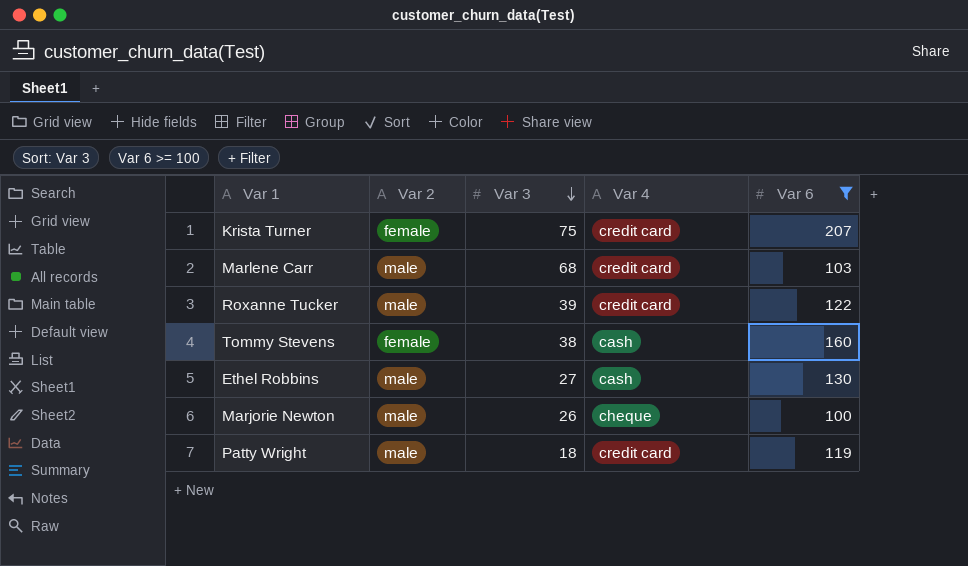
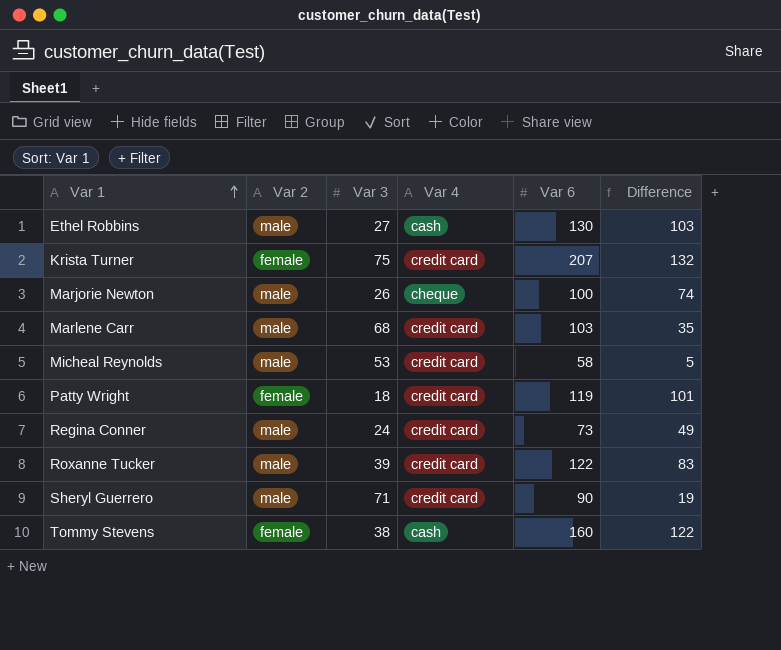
filter: Var 6 >= 100 -> none
row order: Var 3 descending -> Var 1 ascending
column Difference | formula: none -> [Var 6] - [Var 3]
Patty Wright | Var 2: male -> female

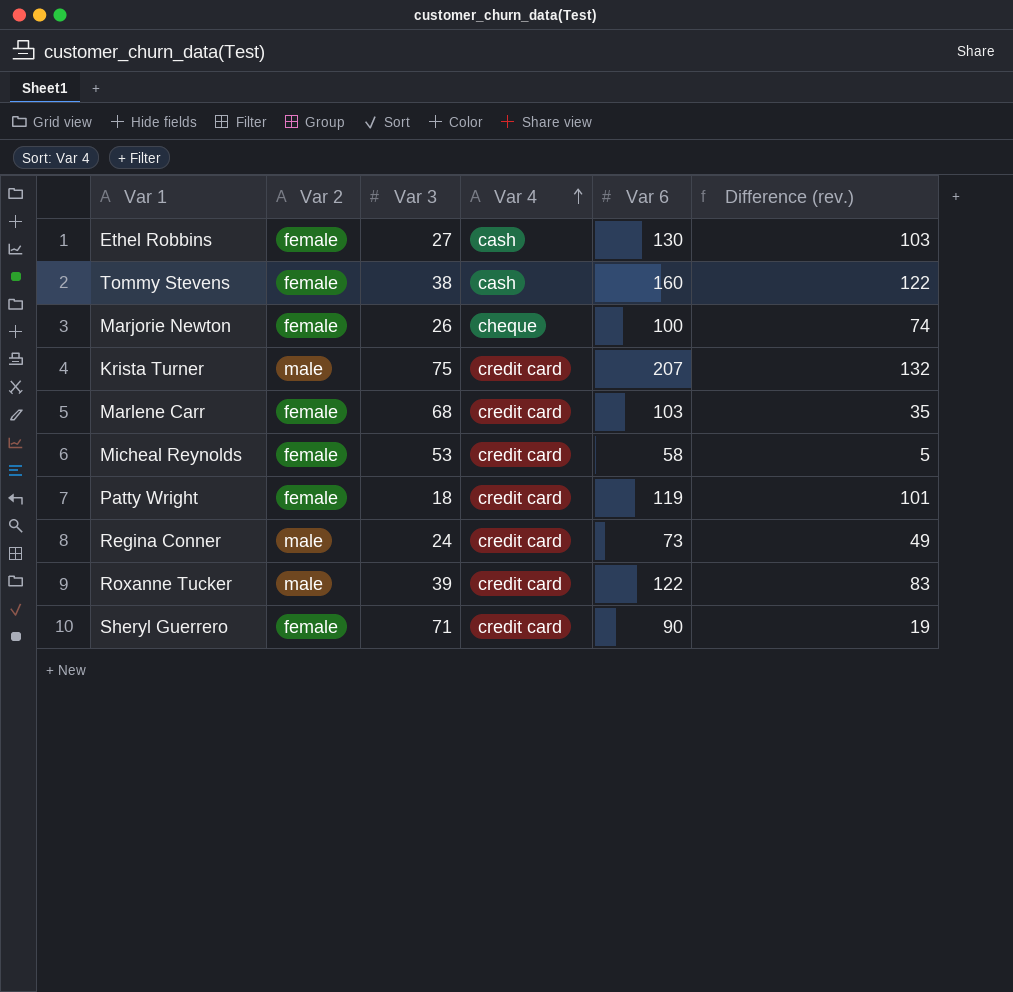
row order: Var 1 ascending -> Var 4 ascending
column name: Difference -> Difference (rev.)
Ethel Robbins | Var 2: male -> female
Marjorie Newton | Var 2: male -> female
Krista Turner | Var 2: female -> male
Marlene Carr | Var 2: male -> female
Micheal Reynolds | Var 2: male -> female
Sheryl Guerrero | Var 2: male -> female

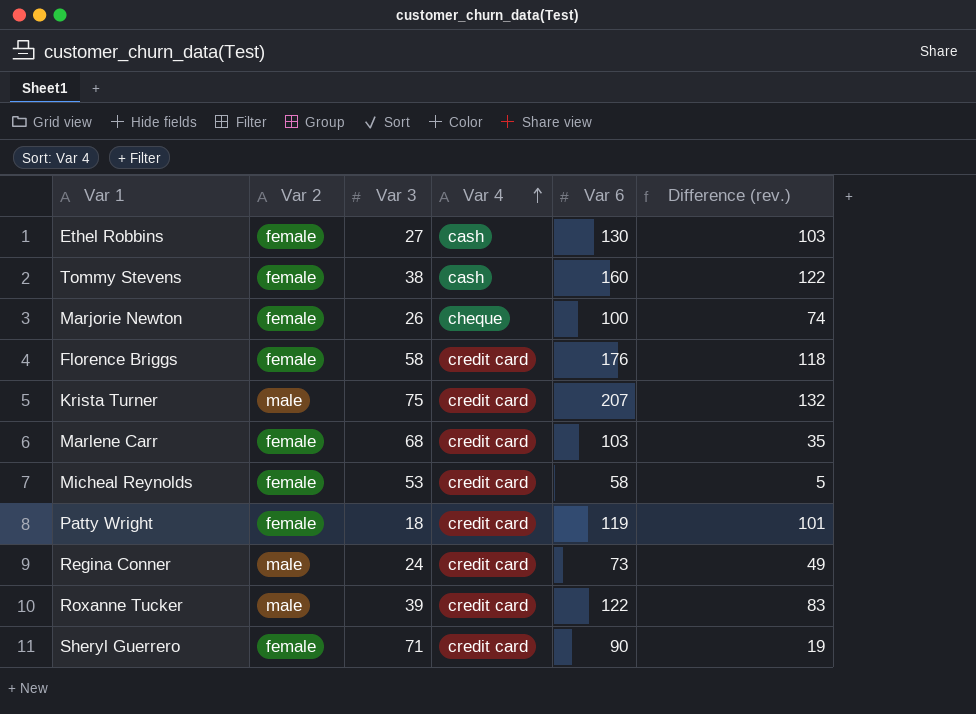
row Florence Briggs: none -> female | 58 | credit card | 176 | 118

